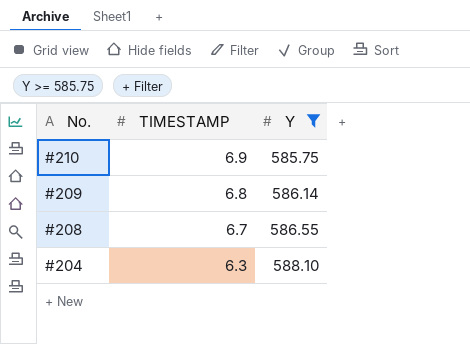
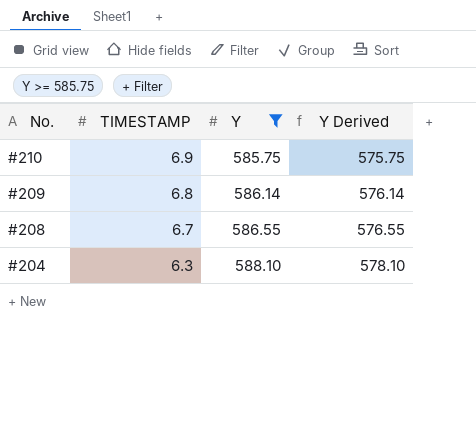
column Y Derived | formula: none -> [Y] - 10

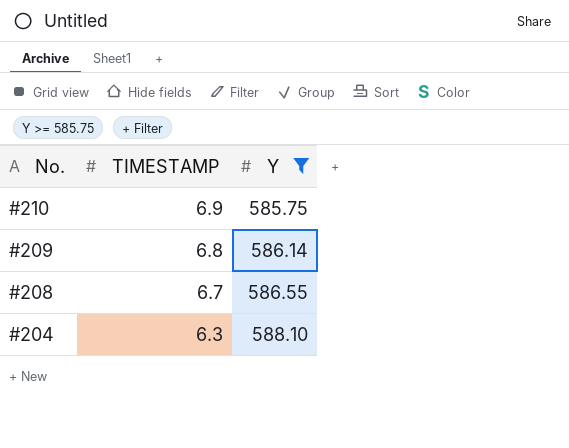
column Y Derived | formula: [Y] - 10 -> none

